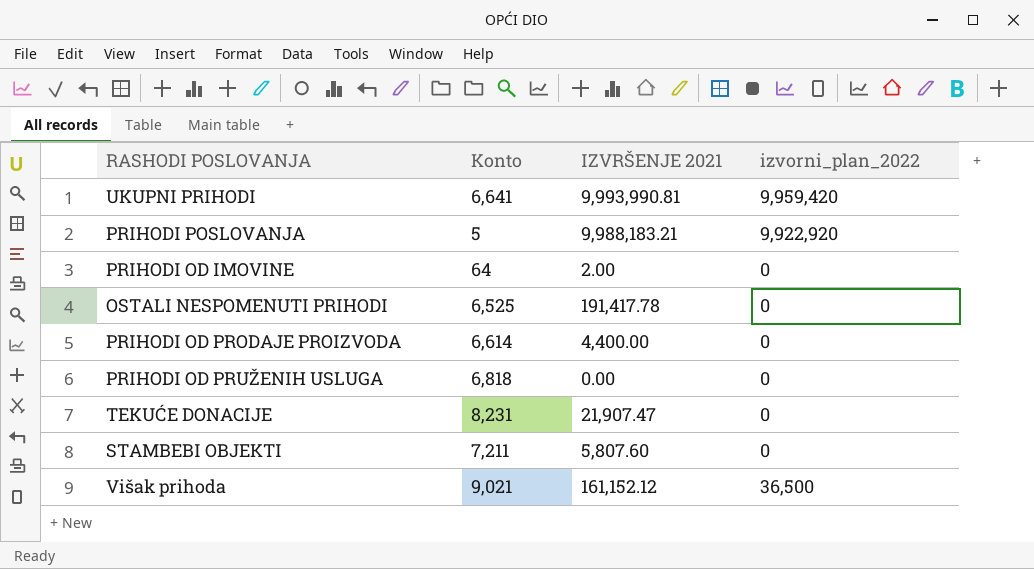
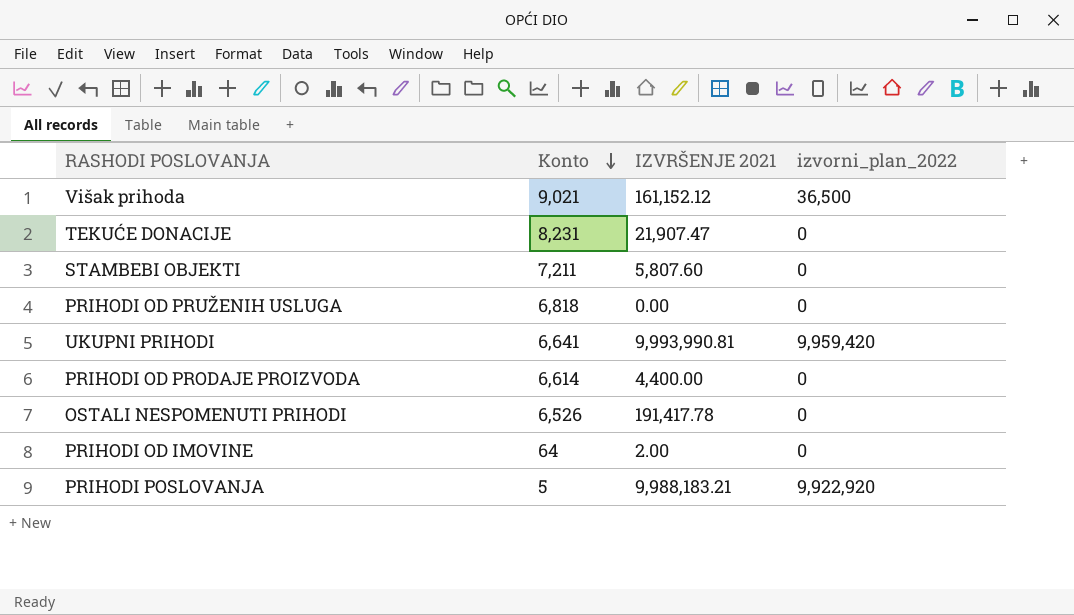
row order: none -> Konto descending
OSTALI NESPOMENUTI PRIHODI | Konto: 6,525 -> 6,526

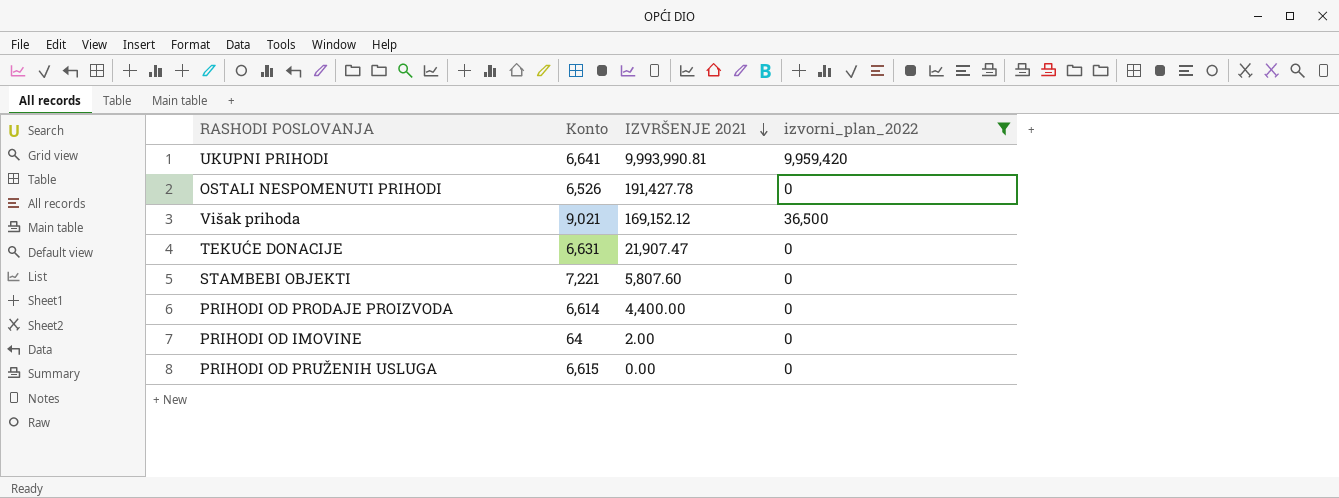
filter: none -> izvorni_plan_2022 != 9,922,920
row order: Konto descending -> IZVRŠENJE 2021 descending
OSTALI NESPOMENUTI PRIHODI | IZVRŠENJE 2021: 191,417.78 -> 191,427.78
Višak prihoda | IZVRŠENJE 2021: 161,152.12 -> 169,152.12
TEKUĆE DONACIJE | Konto: 8,231 -> 6,631
STAMBEBI OBJEKTI | Konto: 7,211 -> 7,221
PRIHODI OD PRUŽENIH USLUGA | Konto: 6,818 -> 6,615

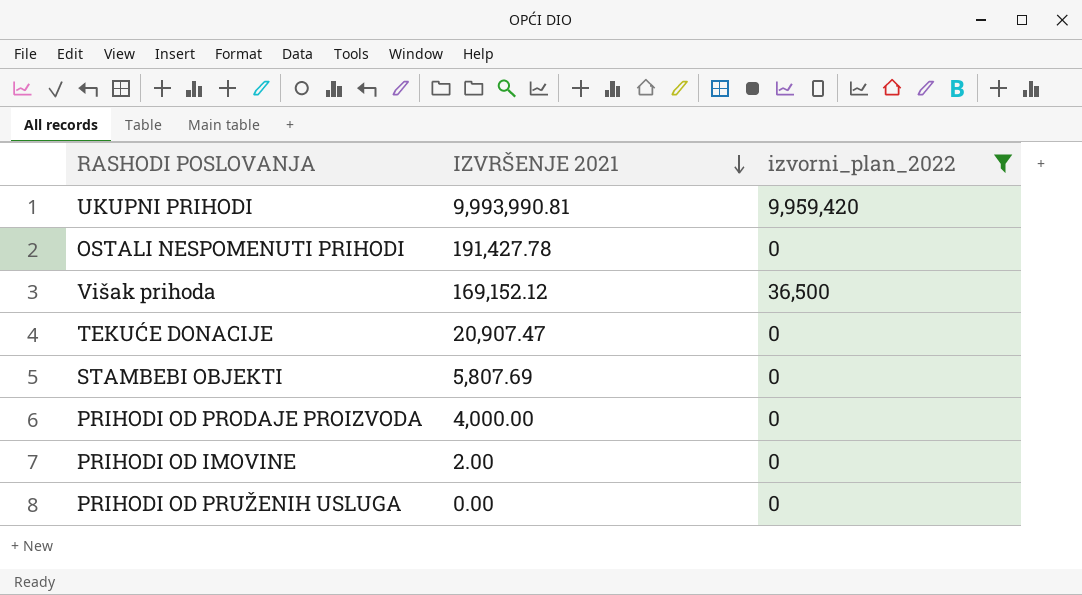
column Konto | position: 2 -> none
TEKUĆE DONACIJE | IZVRŠENJE 2021: 21,907.47 -> 20,907.47
STAMBEBI OBJEKTI | IZVRŠENJE 2021: 5,807.60 -> 5,807.69
PRIHODI OD PRODAJE PROIZVODA | IZVRŠENJE 2021: 4,400.00 -> 4,000.00

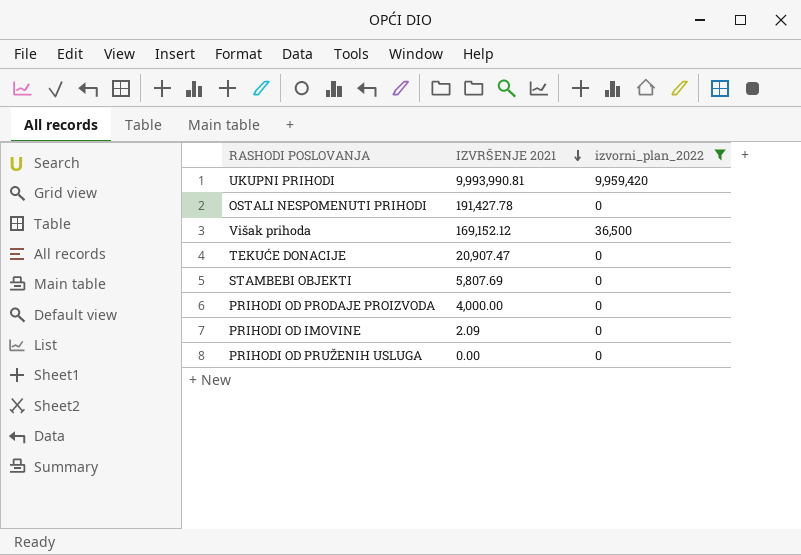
PRIHODI OD IMOVINE | IZVRŠENJE 2021: 2.00 -> 2.09

